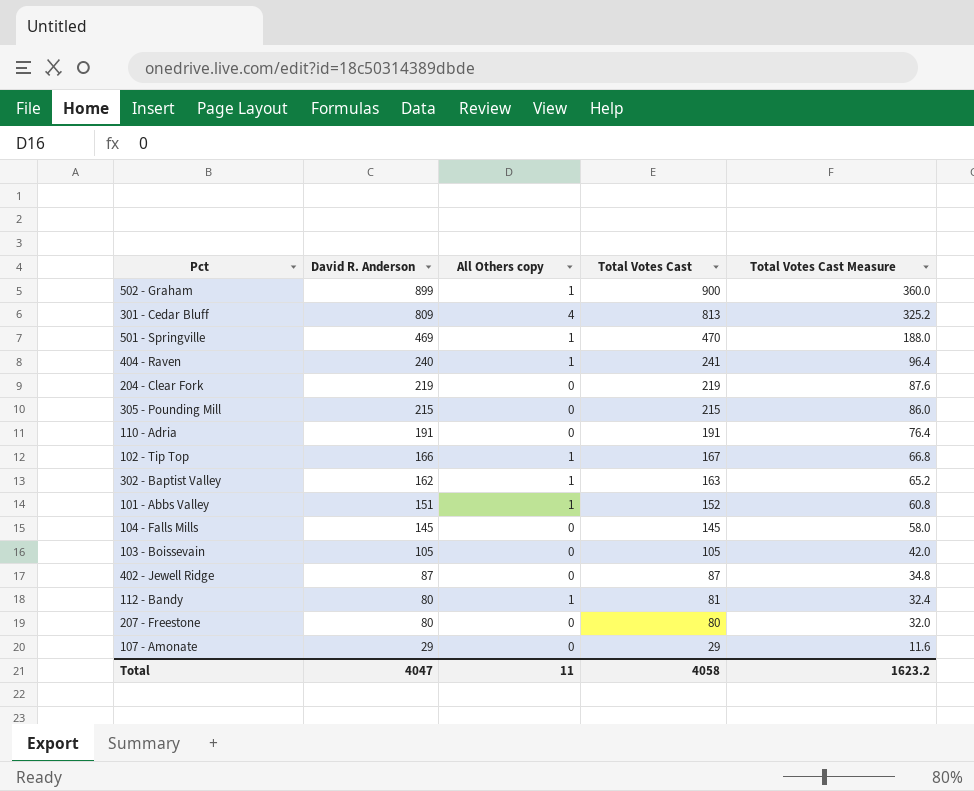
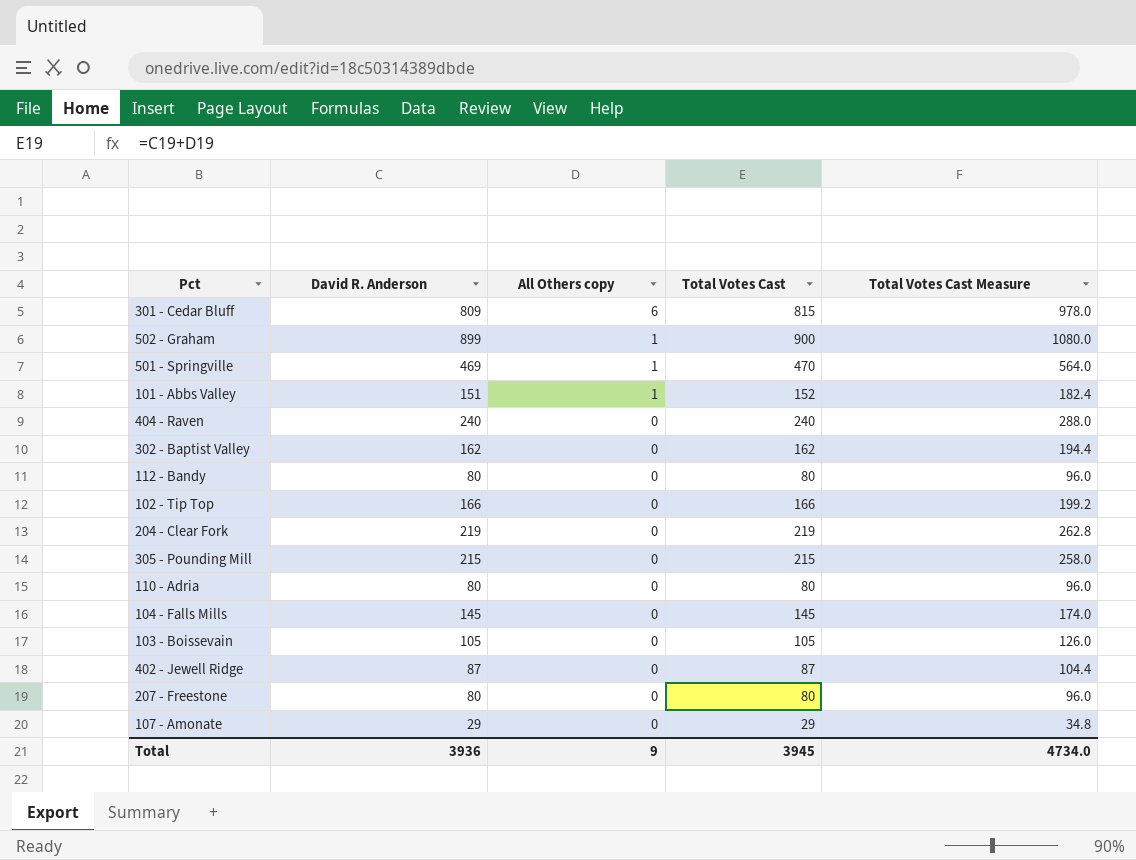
row order: David R. Anderson descending -> All Others copy descending
column Total Votes Cast Measure | formula: [Total Votes Cast] * 0.4 -> [Total Votes Cast] * 1.2
301 - Cedar Bluff | All Others copy: 4 -> 6
301 - Cedar Bluff | Total Votes Cast: 813 -> 815
404 - Raven | All Others copy: 1 -> 0
404 - Raven | Total Votes Cast: 241 -> 240
302 - Baptist Valley | All Others copy: 1 -> 0
302 - Baptist Valley | Total Votes Cast: 163 -> 162
112 - Bandy | All Others copy: 1 -> 0
112 - Bandy | Total Votes Cast: 81 -> 80
102 - Tip Top | All Others copy: 1 -> 0
102 - Tip Top | Total Votes Cast: 167 -> 166
110 - Adria | David R. Anderson: 191 -> 80
110 - Adria | Total Votes Cast: 191 -> 80
Total | David R. Anderson: 4047 -> 3936
Total | All Others copy: 11 -> 9
Total | Total Votes Cast: 4058 -> 3945
Total | Total Votes Cast Measure: 1623.2 -> 4734.0

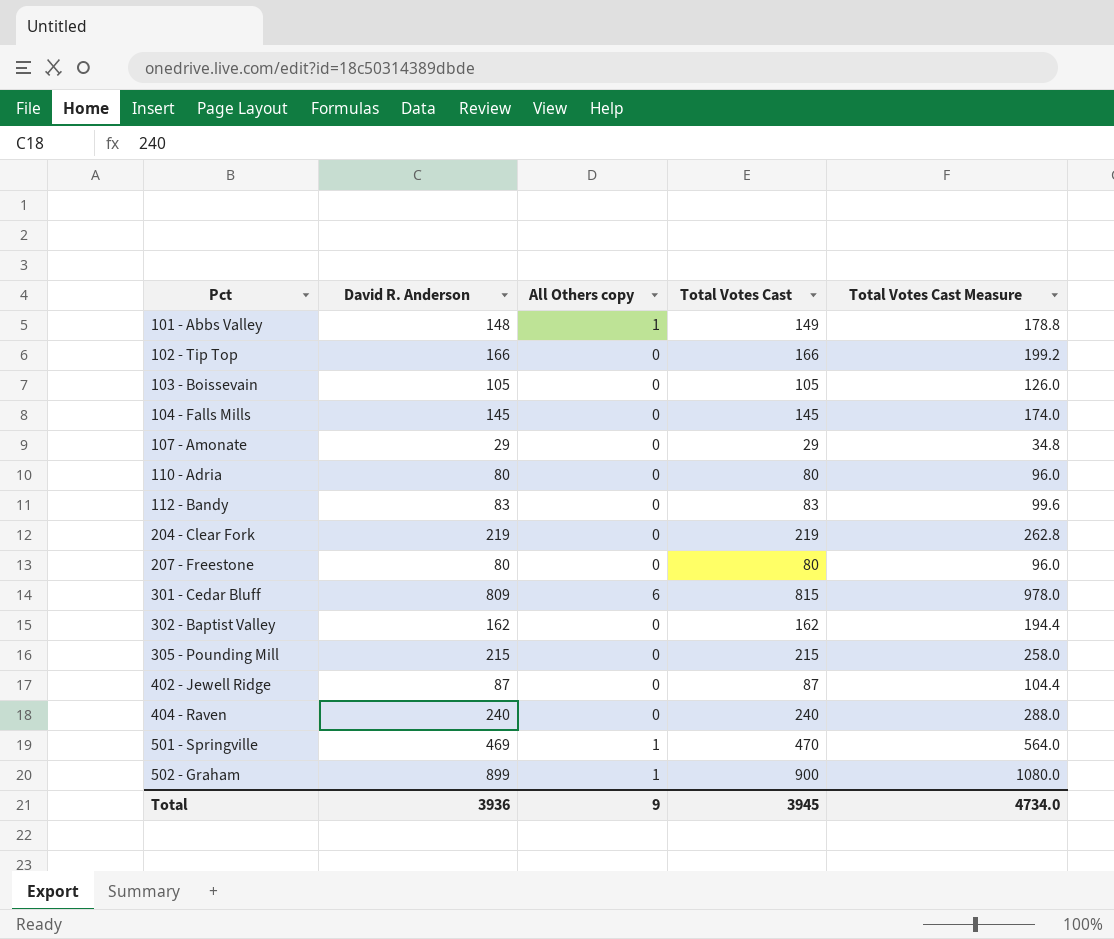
row order: All Others copy descending -> Pct ascending
101 - Abbs Valley | David R. Anderson: 151 -> 148
101 - Abbs Valley | Total Votes Cast: 152 -> 149
101 - Abbs Valley | Total Votes Cast Measure: 182.4 -> 178.8
112 - Bandy | David R. Anderson: 80 -> 83
112 - Bandy | Total Votes Cast: 80 -> 83
112 - Bandy | Total Votes Cast Measure: 96.0 -> 99.6

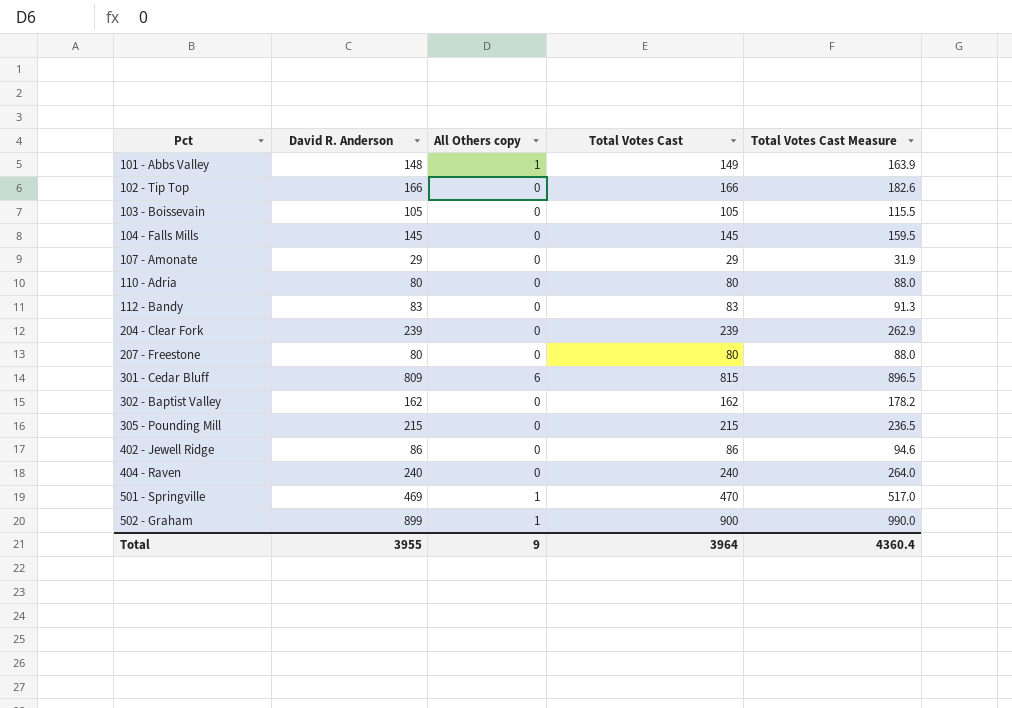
column Total Votes Cast Measure | formula: [Total Votes Cast] * 1.2 -> [Total Votes Cast] * 1.1
204 - Clear Fork | David R. Anderson: 219 -> 239
204 - Clear Fork | Total Votes Cast: 219 -> 239
402 - Jewell Ridge | David R. Anderson: 87 -> 86
402 - Jewell Ridge | Total Votes Cast: 87 -> 86
Total | David R. Anderson: 3936 -> 3955
Total | Total Votes Cast: 3945 -> 3964
Total | Total Votes Cast Measure: 4734.0 -> 4360.4

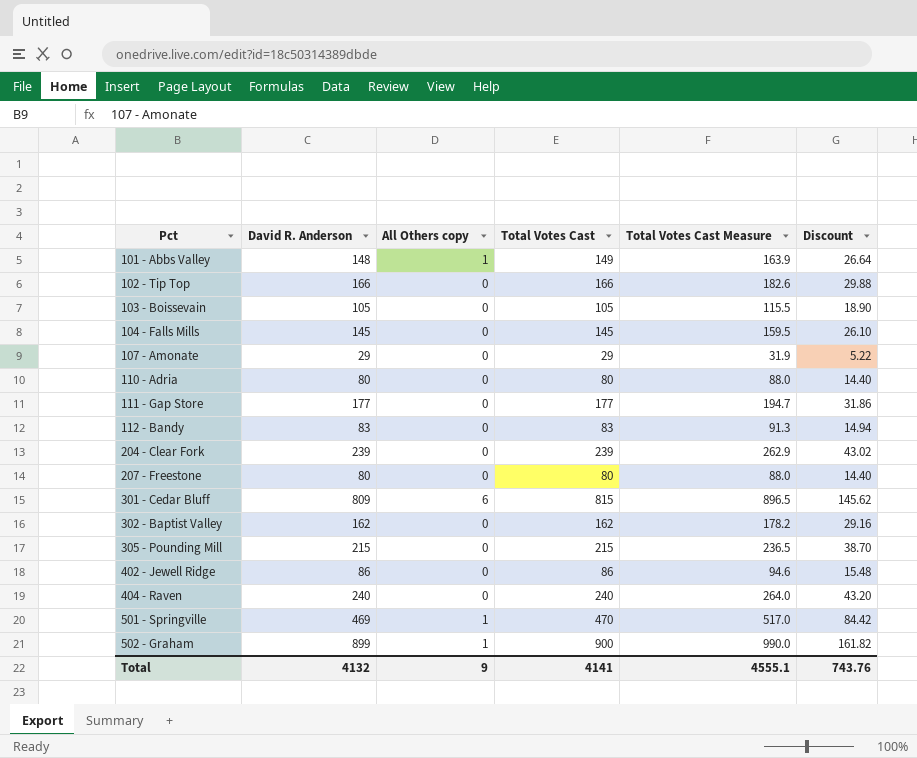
column Discount | formula: none -> [David R. Anderson] * 0.18
row 111 - Gap Store: none -> 177 | 0 | 177 | 194.7 | 31.86
Total | David R. Anderson: 3955 -> 4132
Total | Total Votes Cast: 3964 -> 4141
Total | Total Votes Cast Measure: 4360.4 -> 4555.1

